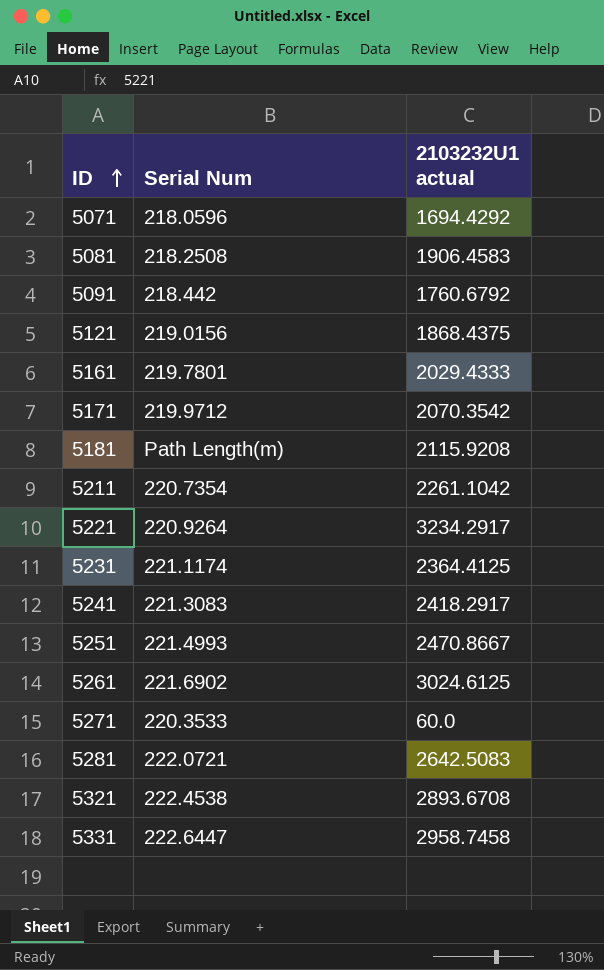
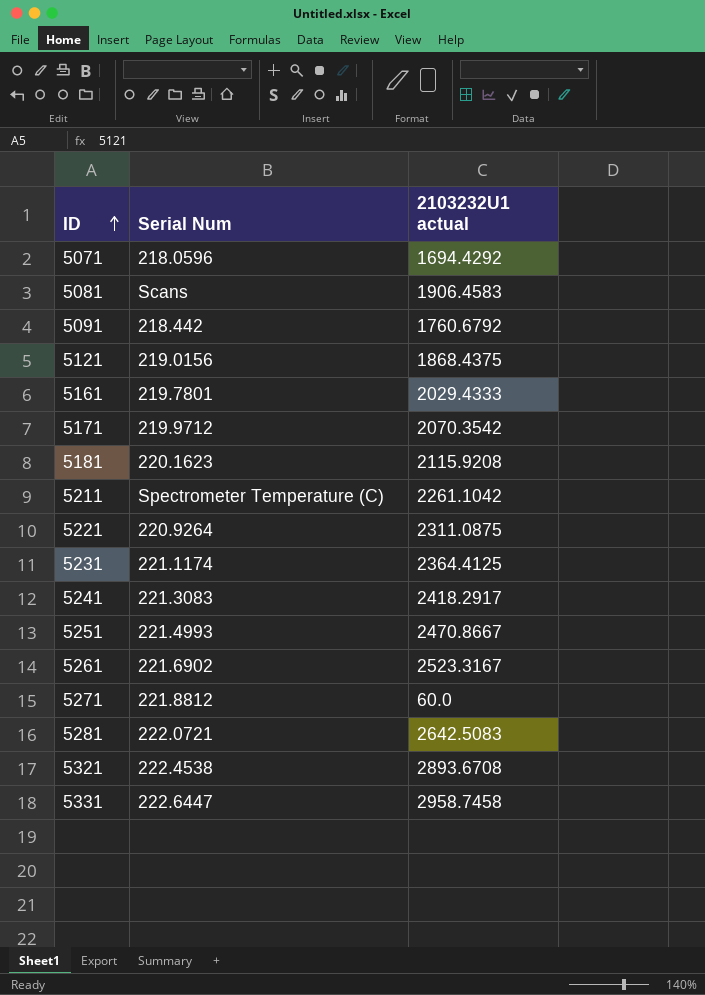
5081 | Serial Num: 218.2508 -> Scans
5181 | Serial Num: Path Length(m) -> 220.1623
5211 | Serial Num: 220.7354 -> Spectrometer Temperature (C)
5221 | 2103232U1 actual: 3234.2917 -> 2311.0875
5261 | 2103232U1 actual: 3024.6125 -> 2523.3167
5271 | Serial Num: 220.3533 -> 221.8812

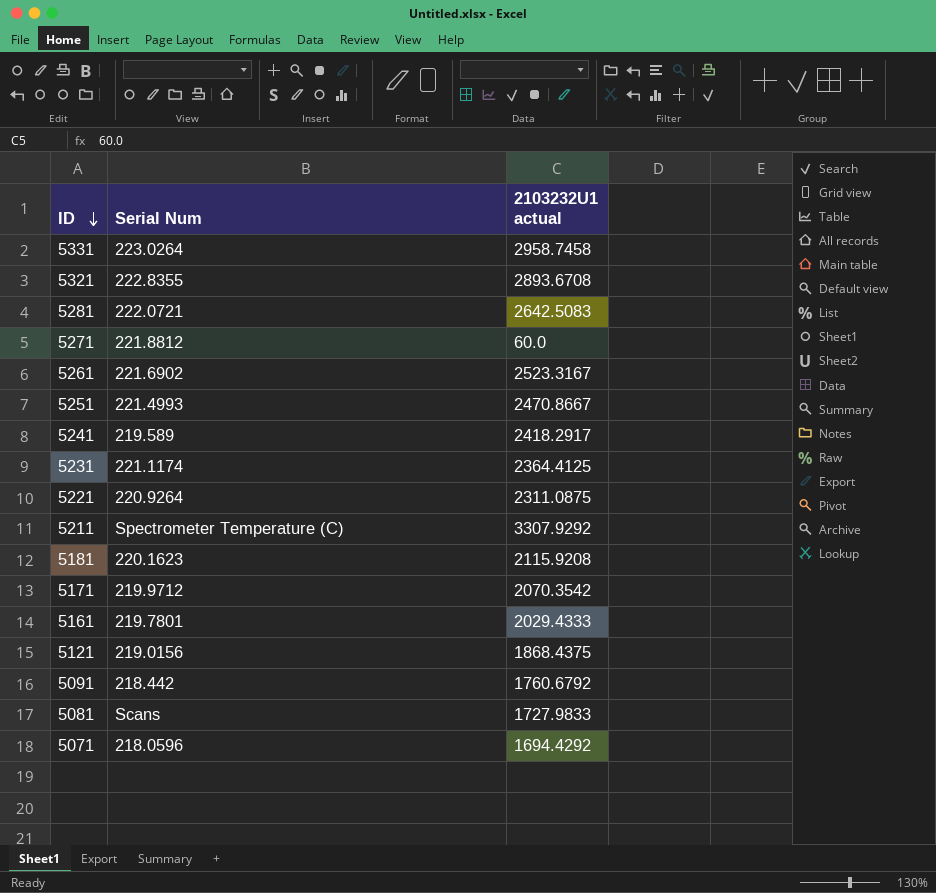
row order: ID ascending -> ID descending
5331 | Serial Num: 222.6447 -> 223.0264
5321 | Serial Num: 222.4538 -> 222.8355
5241 | Serial Num: 221.3083 -> 219.589
5211 | 2103232U1 actual: 2261.1042 -> 3307.9292
5081 | 2103232U1 actual: 1906.4583 -> 1727.9833

